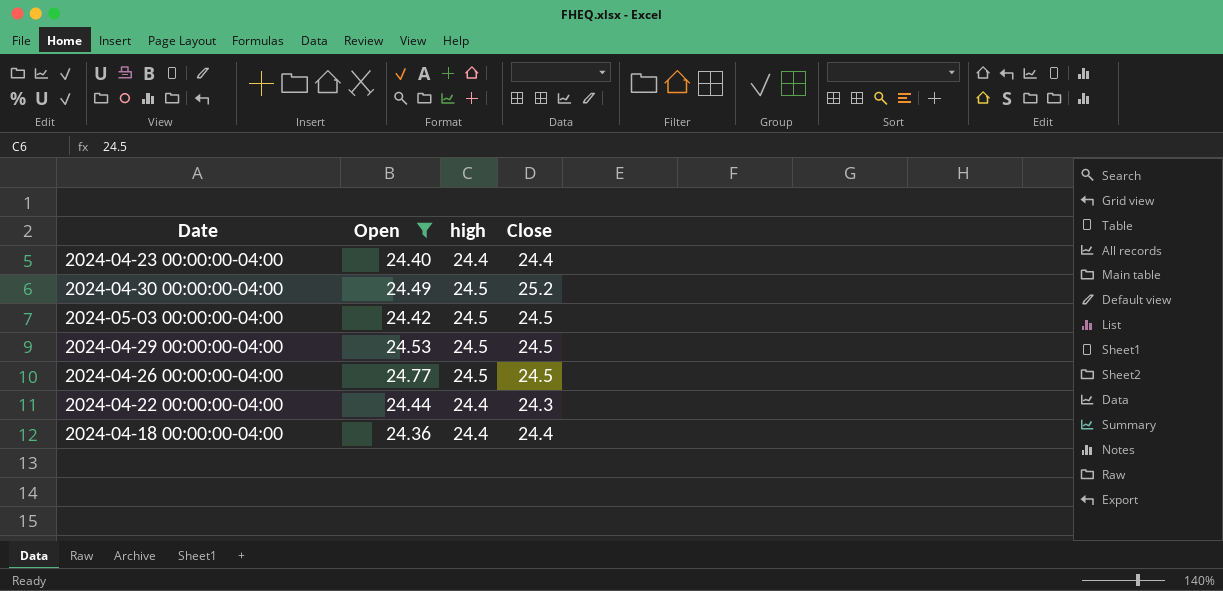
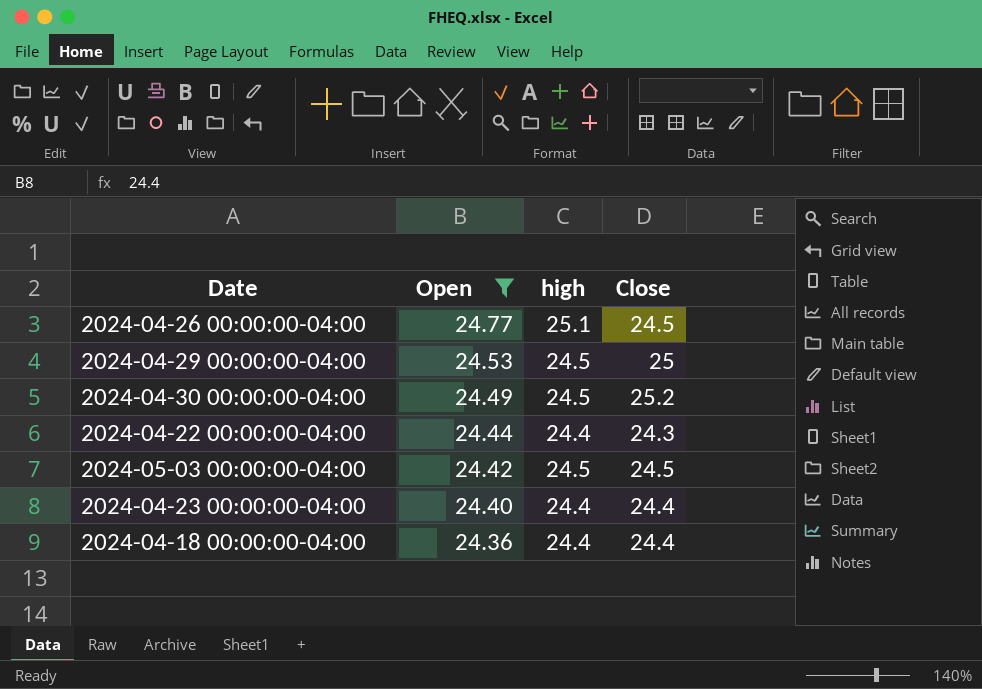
row order: none -> Open descending
2024-04-26 00:00:00-04:00 | high: 24.5 -> 25.1
2024-04-29 00:00:00-04:00 | Close: 24.5 -> 25

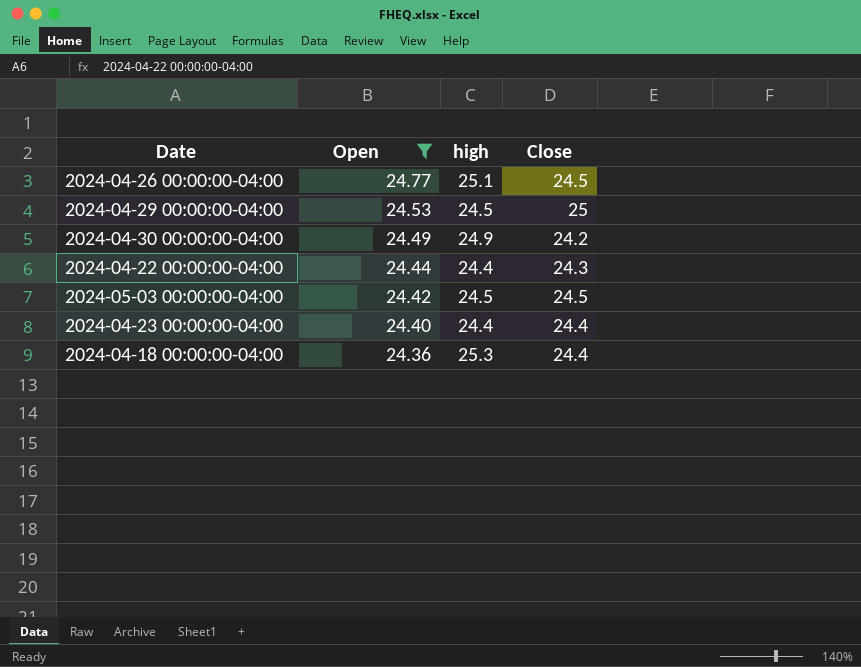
2024-04-30 00:00:00-04:00 | high: 24.5 -> 24.9
2024-04-30 00:00:00-04:00 | Close: 25.2 -> 24.2
2024-04-18 00:00:00-04:00 | high: 24.4 -> 25.3

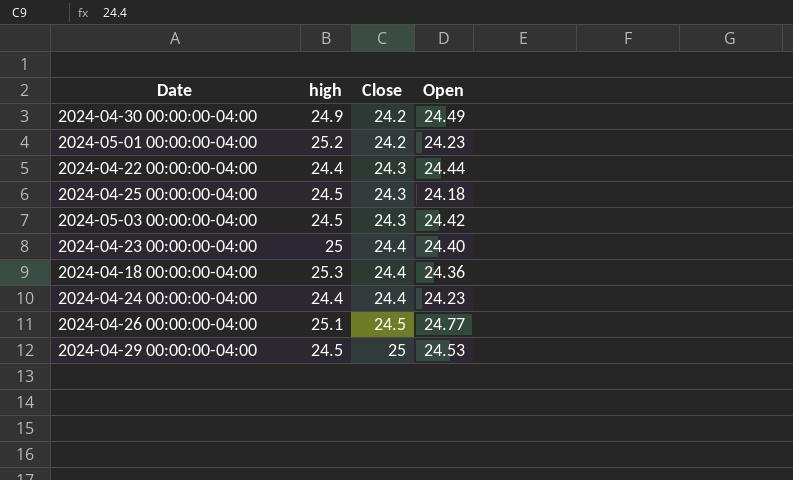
filter: Open >= 24.36 -> none
row order: Open descending -> Close ascending
column Open | position: 2 -> 4
2024-05-03 00:00:00-04:00 | Close: 24.5 -> 24.3
2024-04-23 00:00:00-04:00 | high: 24.4 -> 25

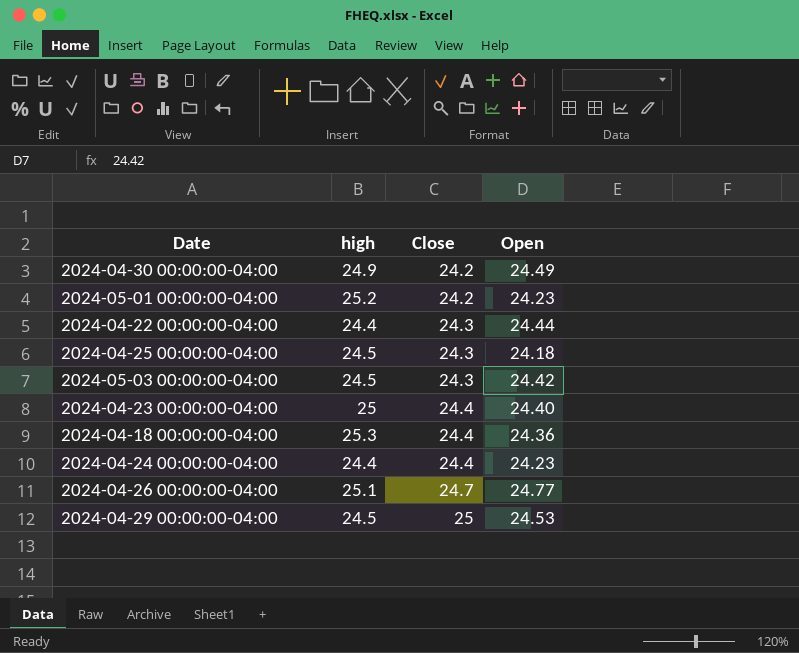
2024-04-26 00:00:00-04:00 | Close: 24.5 -> 24.7

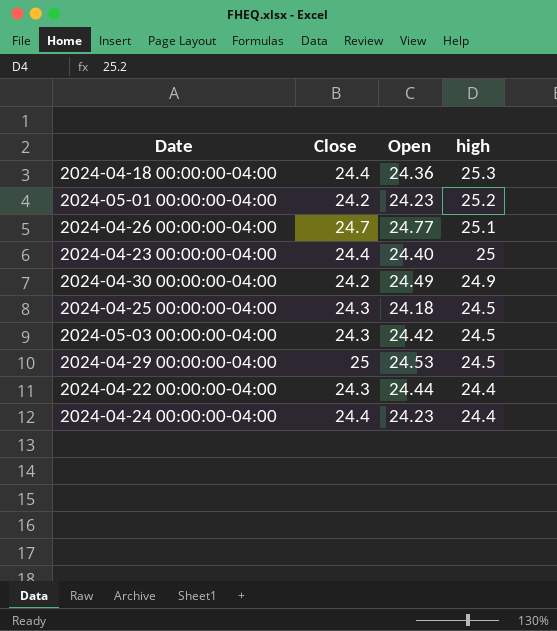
row order: Close ascending -> high descending
column high | position: 2 -> 4

